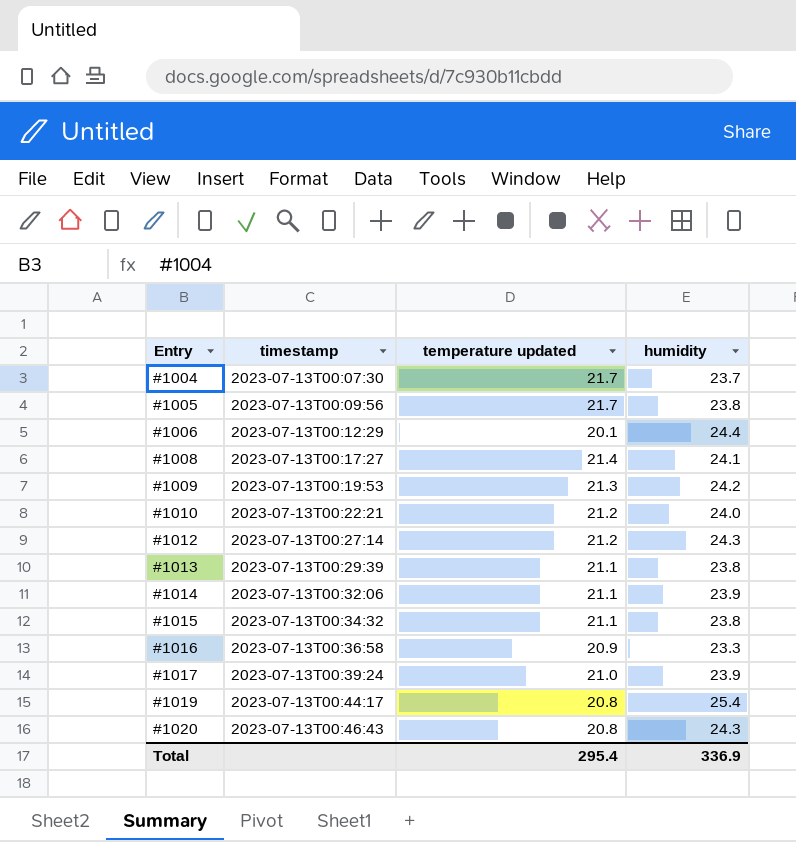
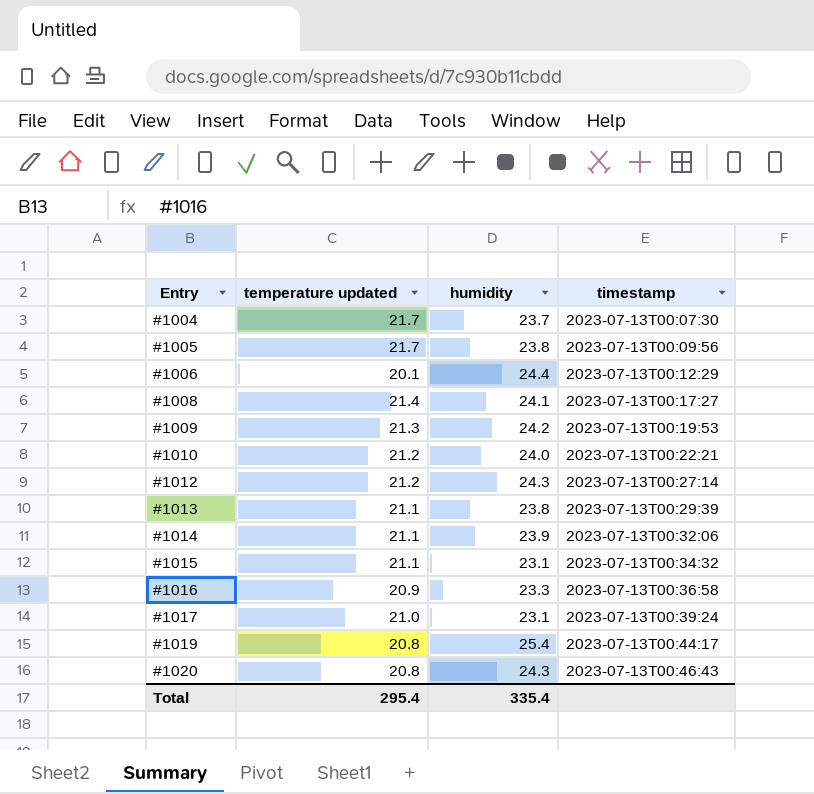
column timestamp | position: 2 -> 4
#1015 | humidity: 23.8 -> 23.1
#1017 | humidity: 23.9 -> 23.1
Total | humidity: 336.9 -> 335.4

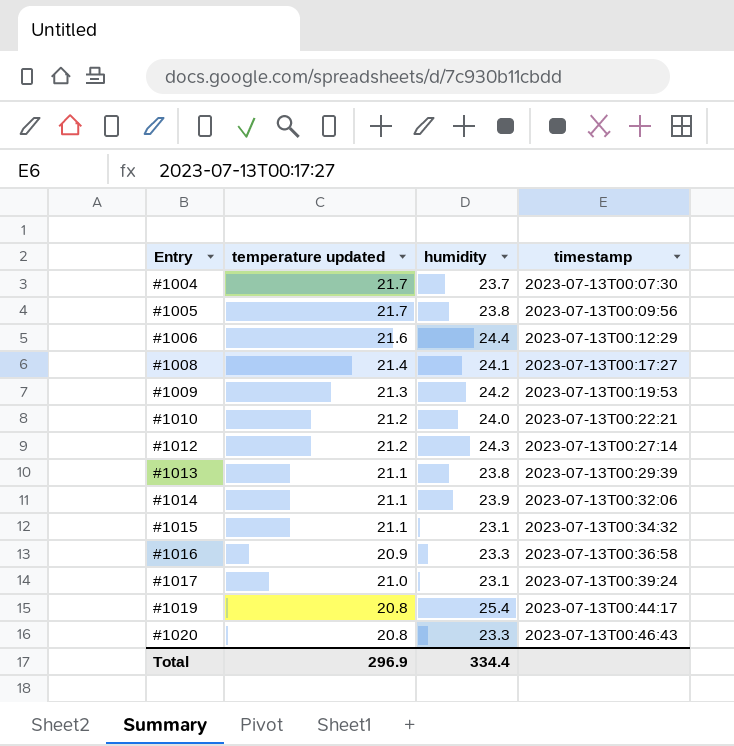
#1006 | temperature updated: 20.1 -> 21.6
#1020 | humidity: 24.3 -> 23.3
Total | temperature updated: 295.4 -> 296.9
Total | humidity: 335.4 -> 334.4

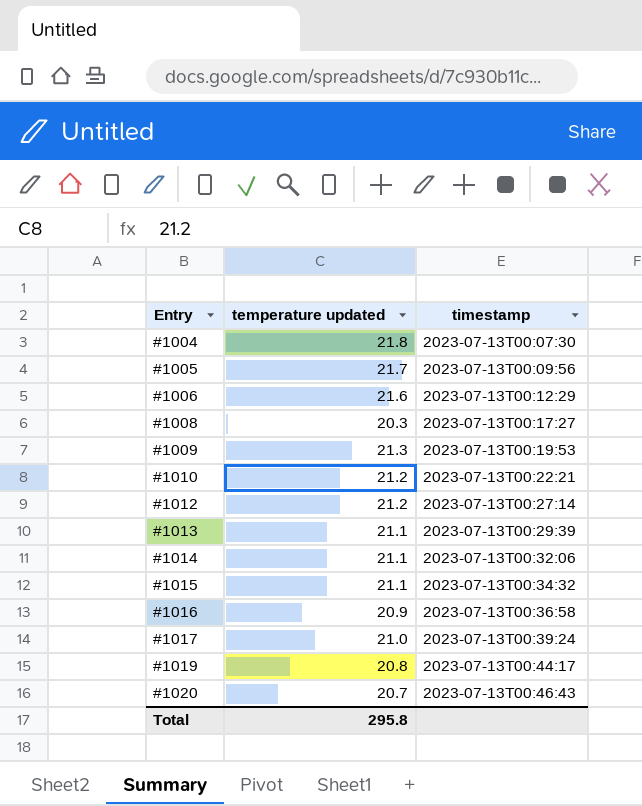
column humidity | position: 3 -> none
#1004 | temperature updated: 21.7 -> 21.8
#1008 | temperature updated: 21.4 -> 20.3
#1020 | temperature updated: 20.8 -> 20.7
Total | temperature updated: 296.9 -> 295.8

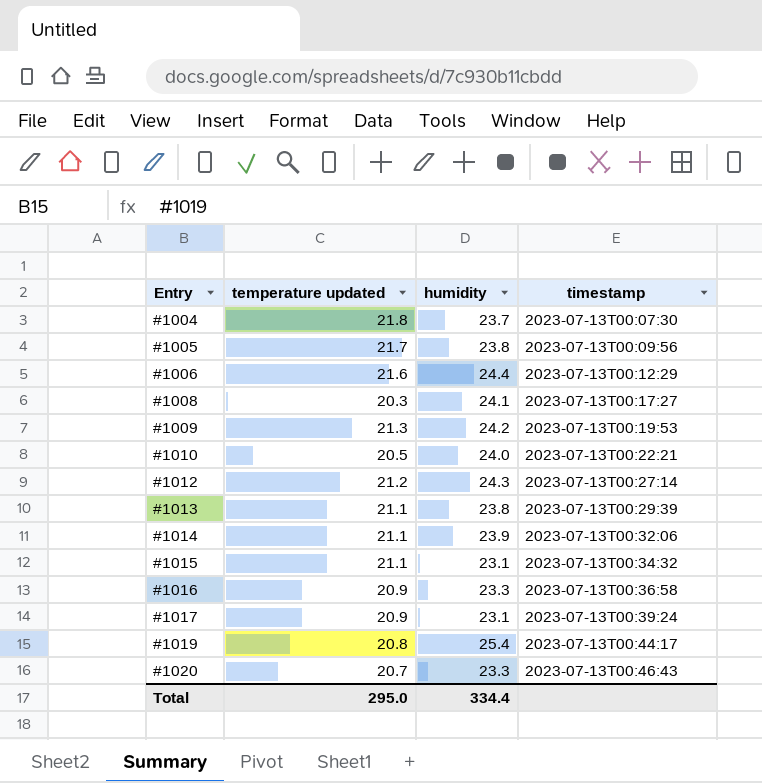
column humidity | position: none -> 3
#1010 | temperature updated: 21.2 -> 20.5
#1017 | temperature updated: 21.0 -> 20.9
Total | temperature updated: 295.8 -> 295.0

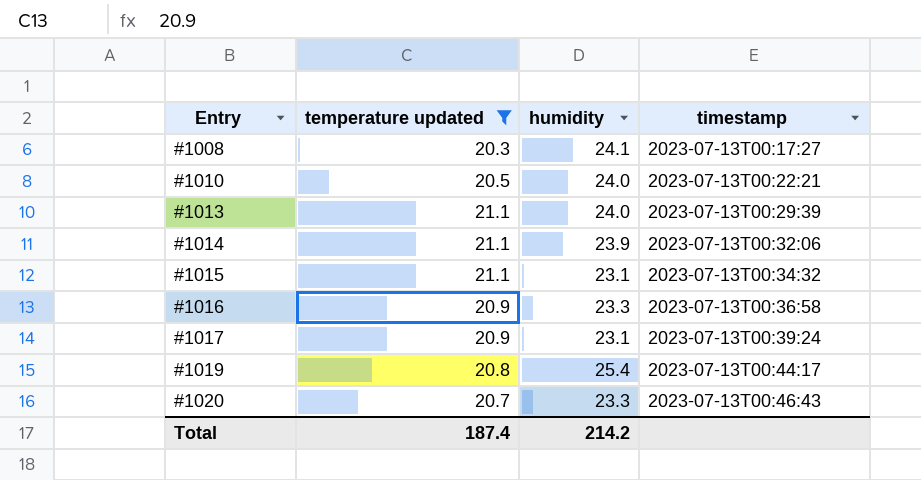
filter: none -> temperature updated <= 21.1
#1013 | humidity: 23.8 -> 24.0
Total | temperature updated: 295.0 -> 187.4
Total | humidity: 334.4 -> 214.2

